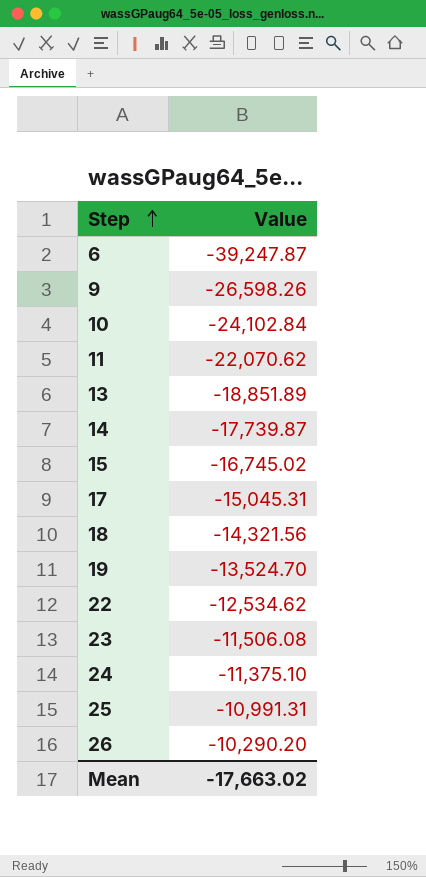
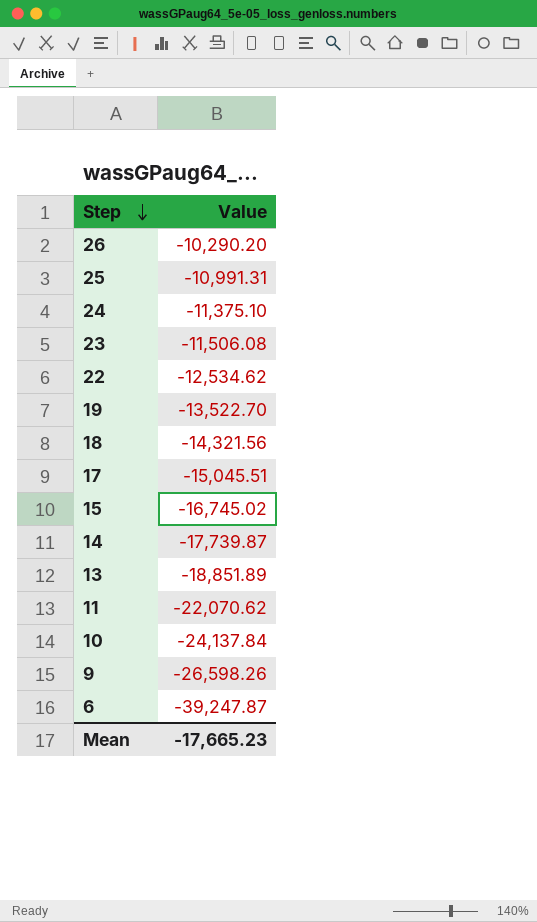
row order: Step ascending -> Step descending
19 | Value: -13,524.70 -> -13,522.70
17 | Value: -15,045.31 -> -15,045.51
10 | Value: -24,102.84 -> -24,137.84
Mean | Value: -17,663.02 -> -17,665.23

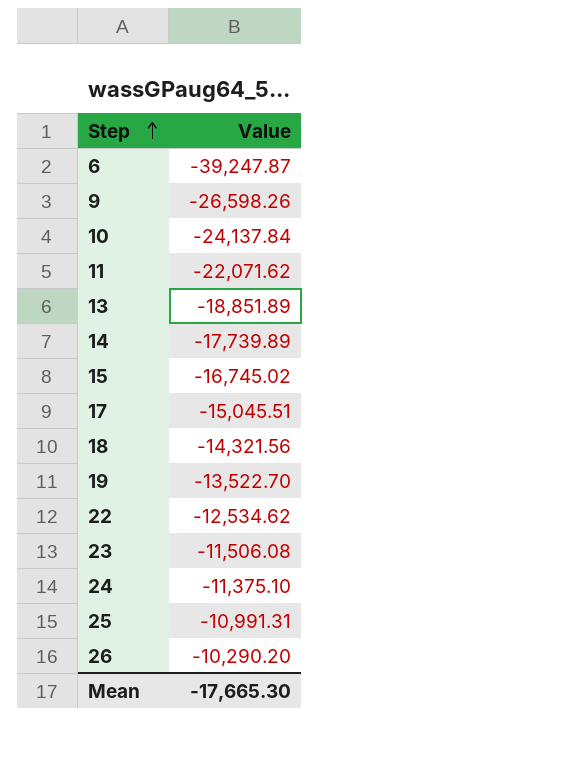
row order: Step descending -> Step ascending
11 | Value: -22,070.62 -> -22,071.62
14 | Value: -17,739.87 -> -17,739.89
Mean | Value: -17,665.23 -> -17,665.30

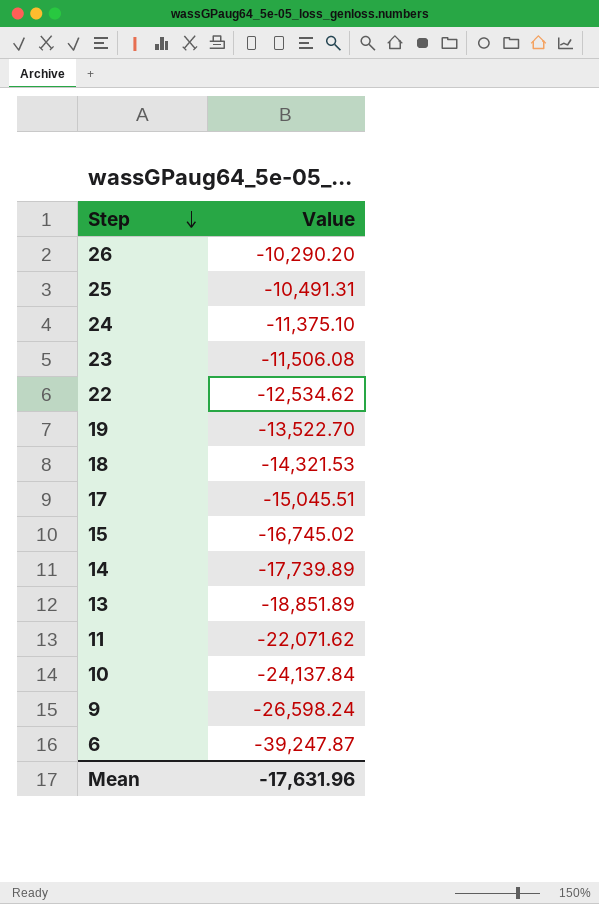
row order: Step ascending -> Step descending
25 | Value: -10,991.31 -> -10,491.31
18 | Value: -14,321.56 -> -14,321.53
9 | Value: -26,598.26 -> -26,598.24
Mean | Value: -17,665.30 -> -17,631.96

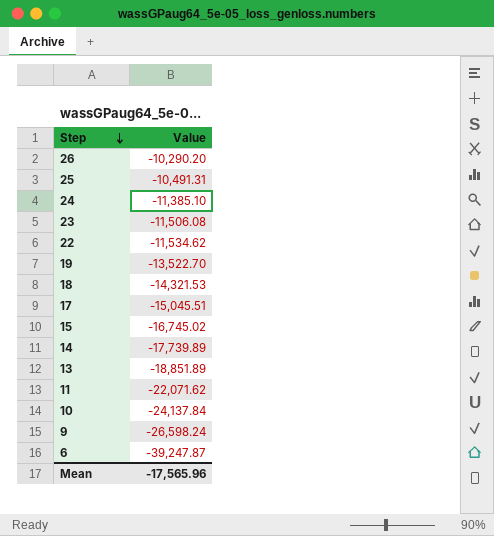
24 | Value: -11,375.10 -> -11,385.10
22 | Value: -12,534.62 -> -11,534.62
Mean | Value: -17,631.96 -> -17,565.96

